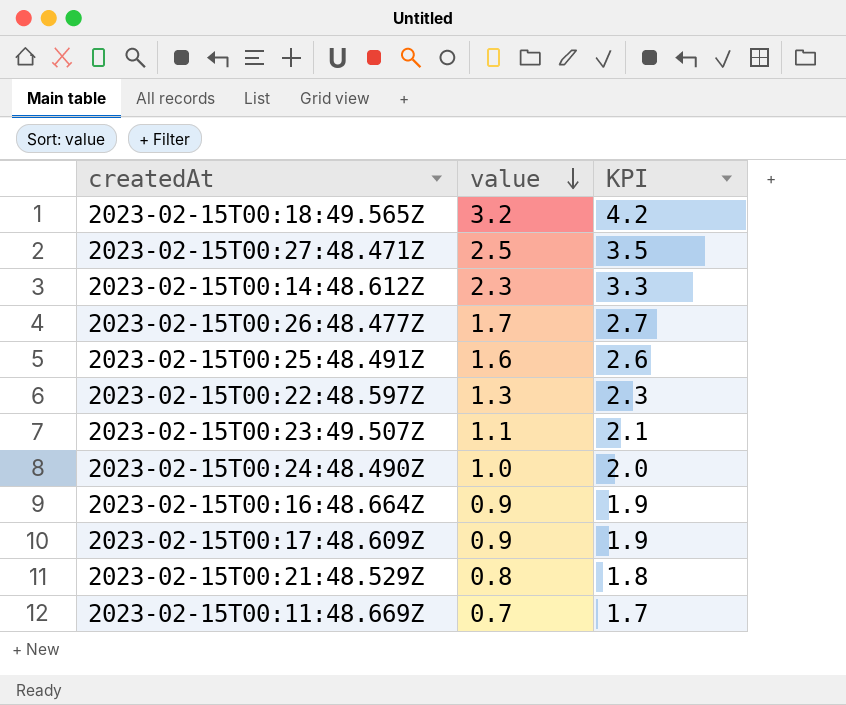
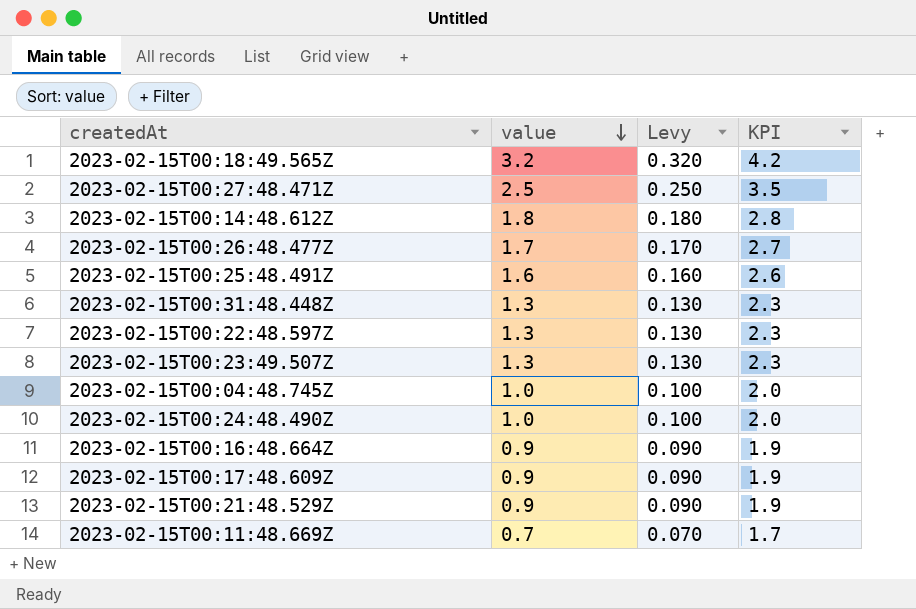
column Levy | formula: none -> [value] * 0.1
2023-02-15T00:14:48.612Z | value: 2.3 -> 1.8
2023-02-15T00:14:48.612Z | KPI: 3.3 -> 2.8
row 2023-02-15T00:31:48.448Z: none -> 1.3 | 0.130 | 2.3
2023-02-15T00:23:49.507Z | value: 1.1 -> 1.3
2023-02-15T00:23:49.507Z | KPI: 2.1 -> 2.3
row 2023-02-15T00:04:48.745Z: none -> 1.0 | 0.100 | 2.0
2023-02-15T00:21:48.529Z | value: 0.8 -> 0.9
2023-02-15T00:21:48.529Z | KPI: 1.8 -> 1.9

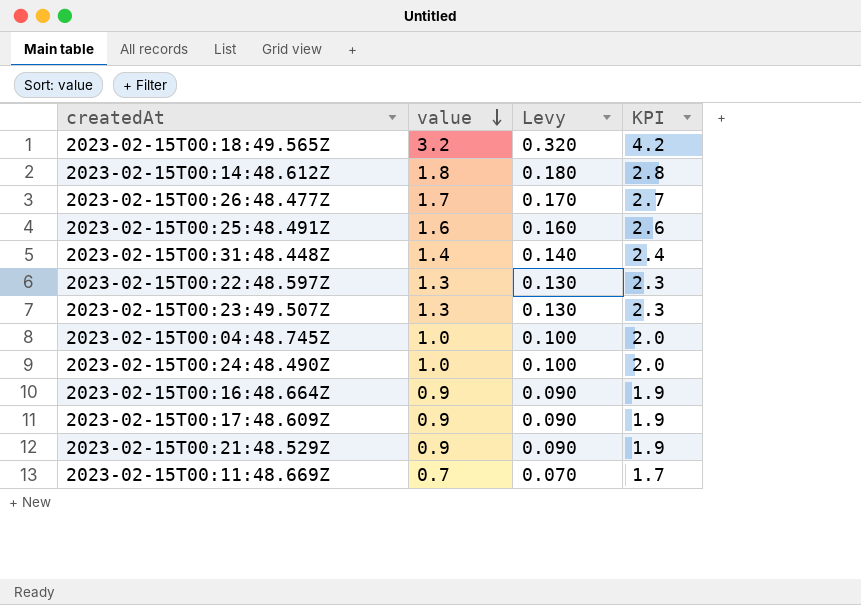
row 2023-02-15T00:27:48.471Z: 2.5 | 0.250 | 3.5 -> none
2023-02-15T00:31:48.448Z | value: 1.3 -> 1.4
2023-02-15T00:31:48.448Z | Levy: 0.130 -> 0.140
2023-02-15T00:31:48.448Z | KPI: 2.3 -> 2.4

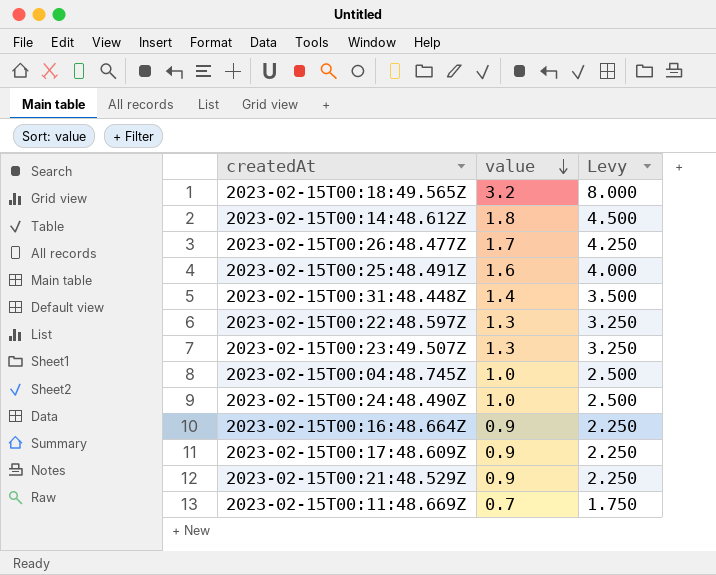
column KPI | formula: [value] + 1 -> none
column Levy | formula: [value] * 0.1 -> [value] * 2.5

